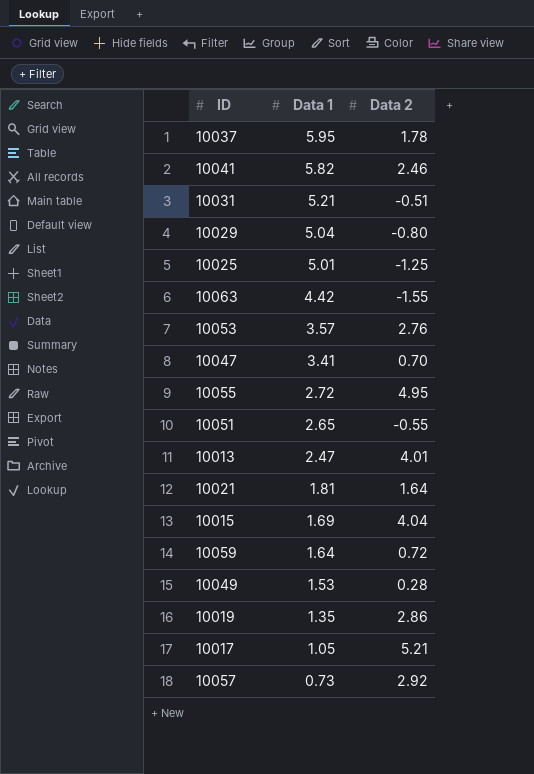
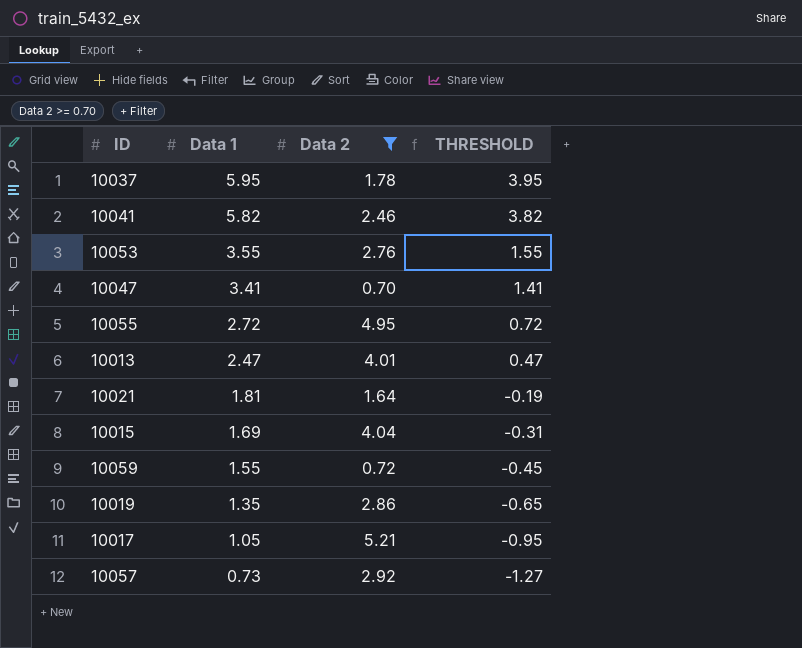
filter: none -> Data 2 >= 0.70
column THRESHOLD | formula: none -> [Data 1] - 2
10053 | Data 1: 3.57 -> 3.55
10059 | Data 1: 1.64 -> 1.55

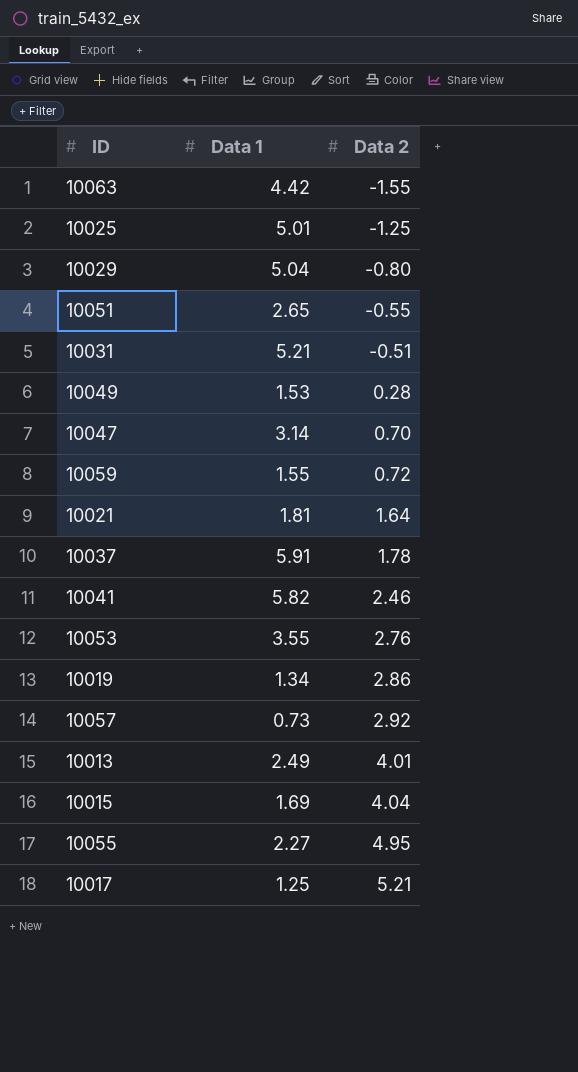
filter: Data 2 >= 0.70 -> none
row order: Data 1 descending -> Data 2 ascending
column THRESHOLD | formula: [Data 1] - 2 -> none
10047 | Data 1: 3.41 -> 3.14
10037 | Data 1: 5.95 -> 5.91
10019 | Data 1: 1.35 -> 1.34
10013 | Data 1: 2.47 -> 2.49
10055 | Data 1: 2.72 -> 2.27
10017 | Data 1: 1.05 -> 1.25

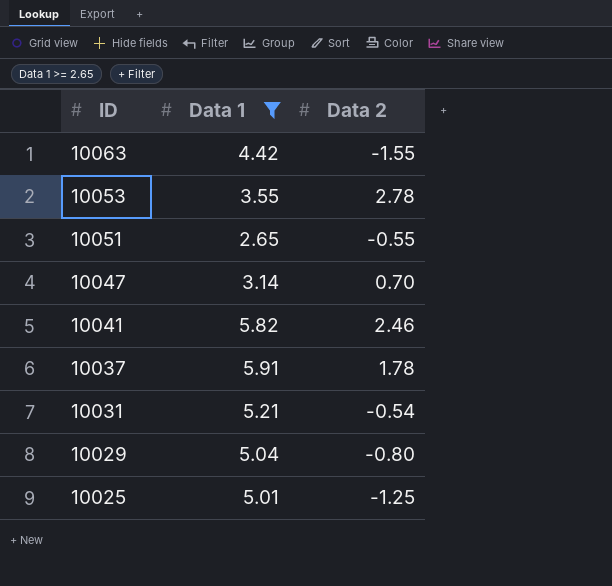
filter: none -> Data 1 >= 2.65
row order: Data 2 ascending -> ID descending
10053 | Data 2: 2.76 -> 2.78
10031 | Data 2: -0.51 -> -0.54

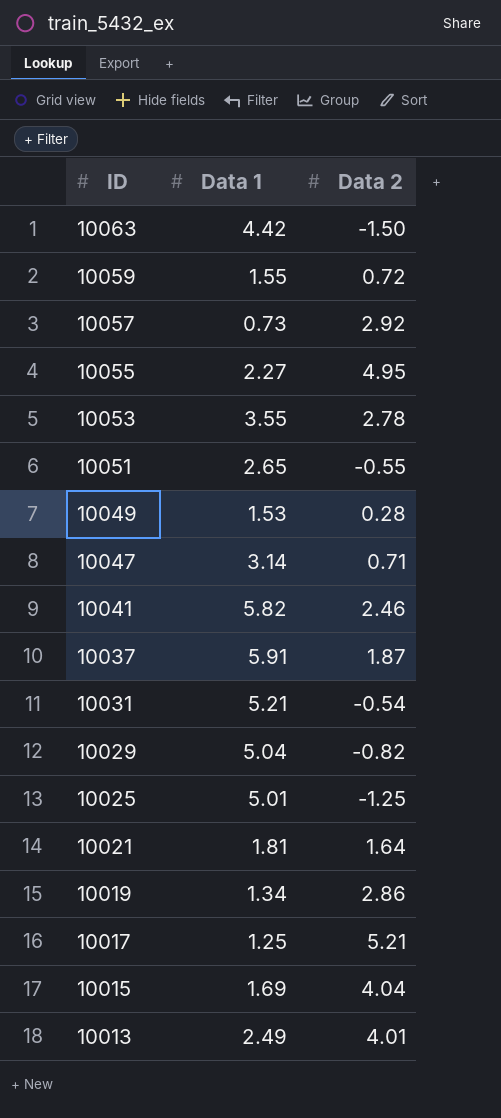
filter: Data 1 >= 2.65 -> none
10063 | Data 2: -1.55 -> -1.50
10047 | Data 2: 0.70 -> 0.71
10037 | Data 2: 1.78 -> 1.87
10029 | Data 2: -0.80 -> -0.82

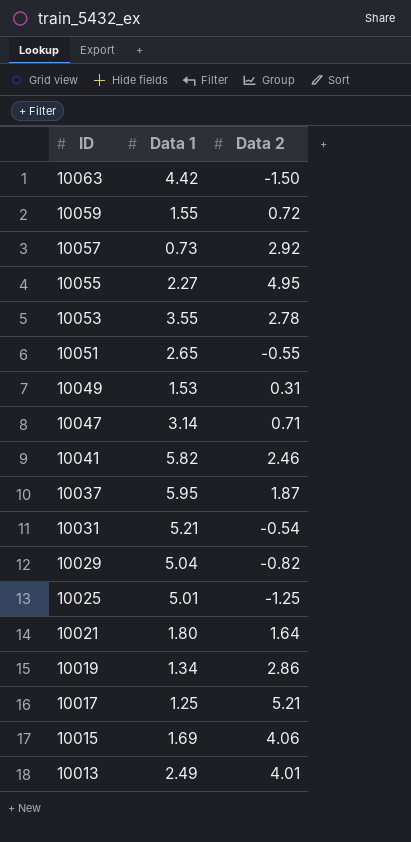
10049 | Data 2: 0.28 -> 0.31
10037 | Data 1: 5.91 -> 5.95
10021 | Data 1: 1.81 -> 1.80
10015 | Data 2: 4.04 -> 4.06

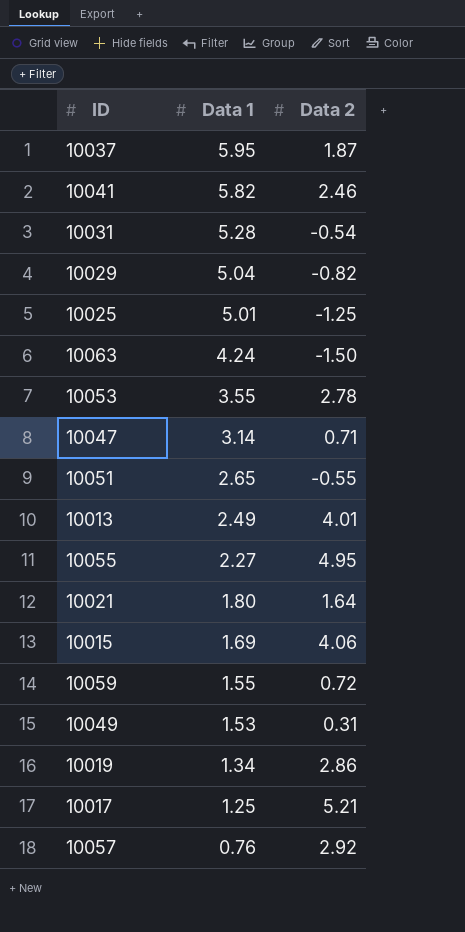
row order: ID descending -> Data 1 descending
10031 | Data 1: 5.21 -> 5.28
10063 | Data 1: 4.42 -> 4.24
10057 | Data 1: 0.73 -> 0.76

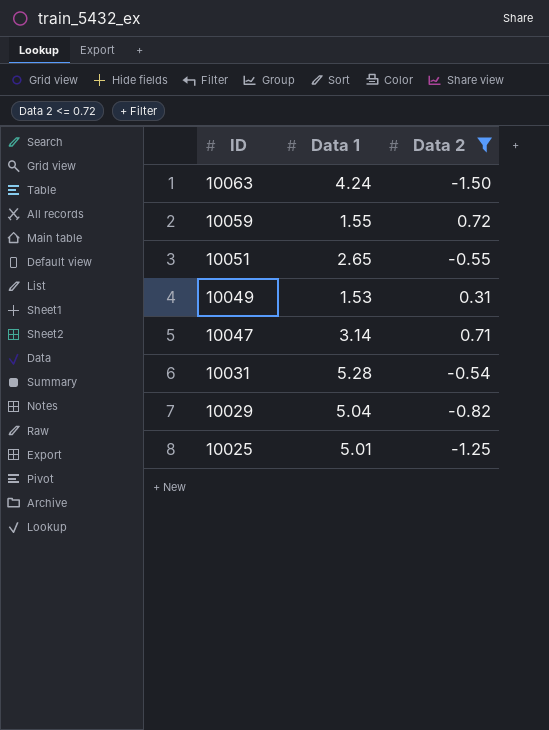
filter: none -> Data 2 <= 0.72
row order: Data 1 descending -> ID descending

